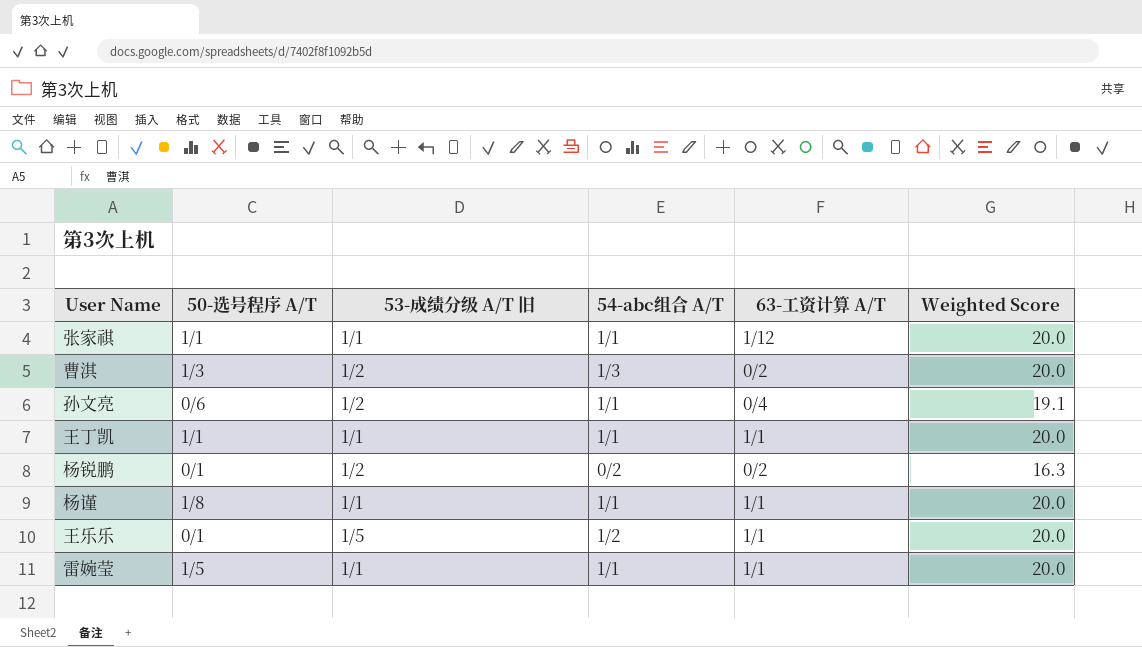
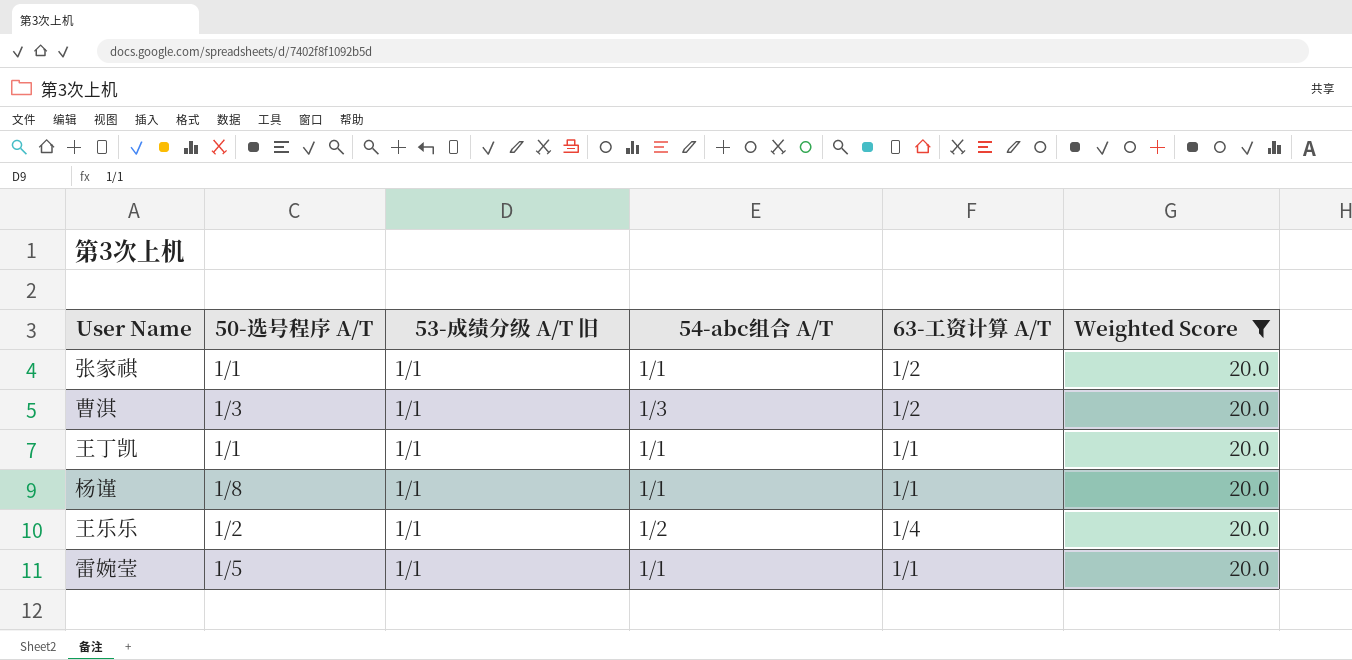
filter: none -> Weighted Score = 20.0
张家祺 | 63-工资计算 A/T: 1/12 -> 1/2
曹淇 | 53-成绩分级 A/T 旧: 1/2 -> 1/1
曹淇 | 63-工资计算 A/T: 0/2 -> 1/2
王乐乐 | 50-选号程序 A/T: 0/1 -> 1/2
王乐乐 | 53-成绩分级 A/T 旧: 1/5 -> 1/1
王乐乐 | 63-工资计算 A/T: 1/1 -> 1/4

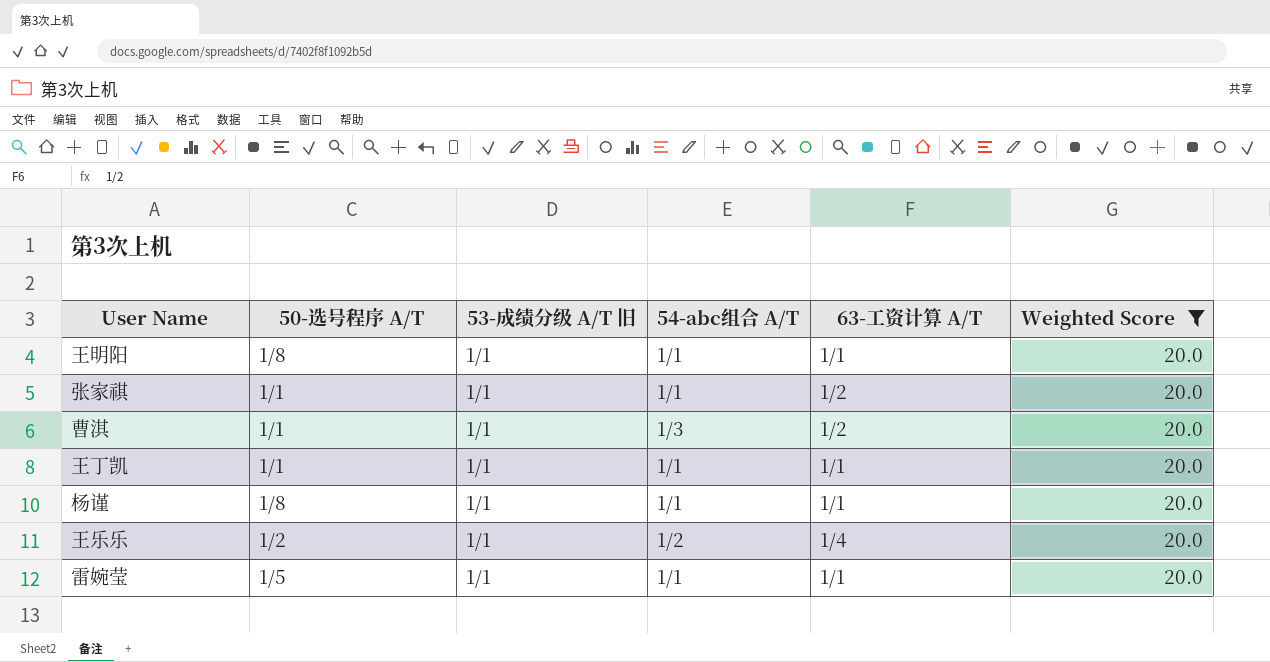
row 王明阳: none -> 1/8 | 1/1 | 1/1 | 1/1 | 20.0
曹淇 | 50-选号程序 A/T: 1/3 -> 1/1

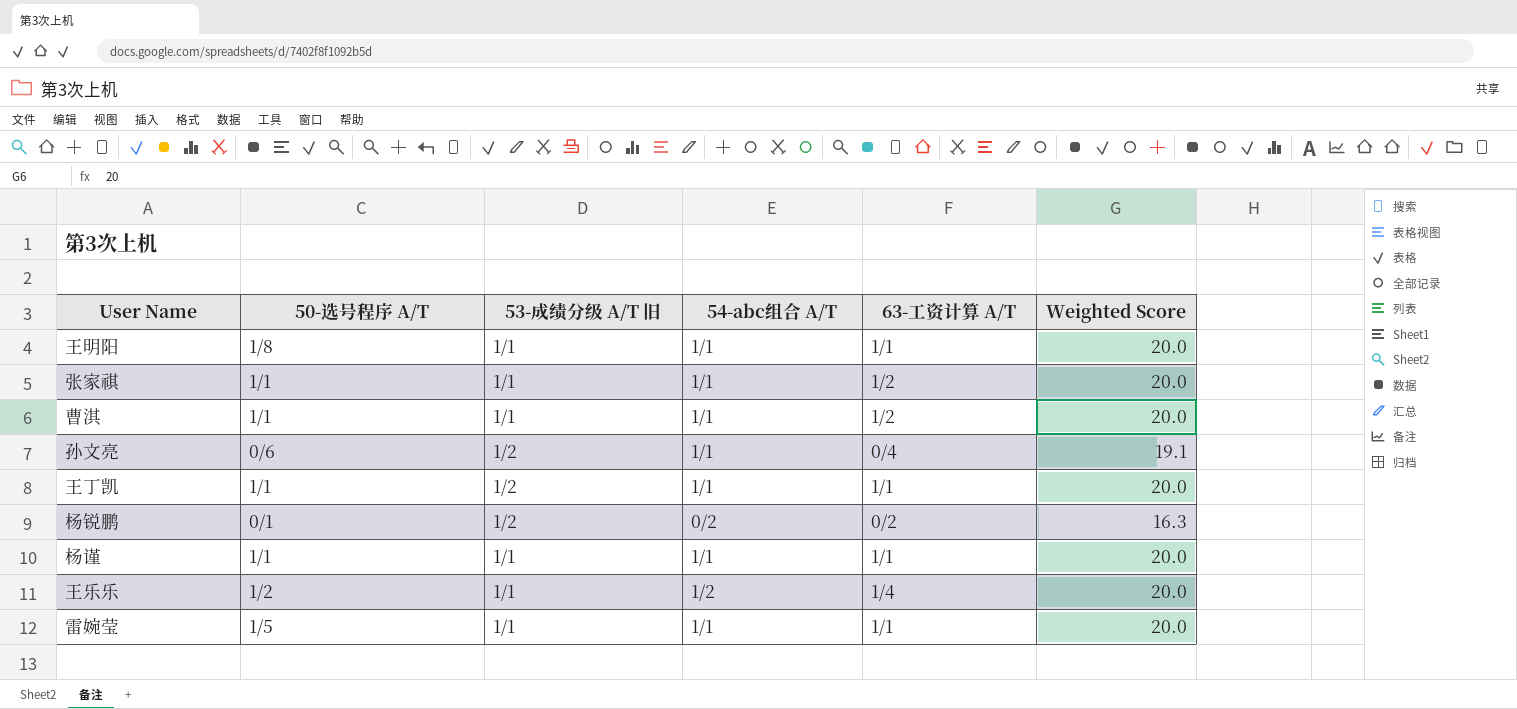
filter: Weighted Score = 20.0 -> none
曹淇 | 54-abc组合 A/T: 1/3 -> 1/1
王丁凯 | 53-成绩分级 A/T 旧: 1/1 -> 1/2
杨谨 | 50-选号程序 A/T: 1/8 -> 1/1

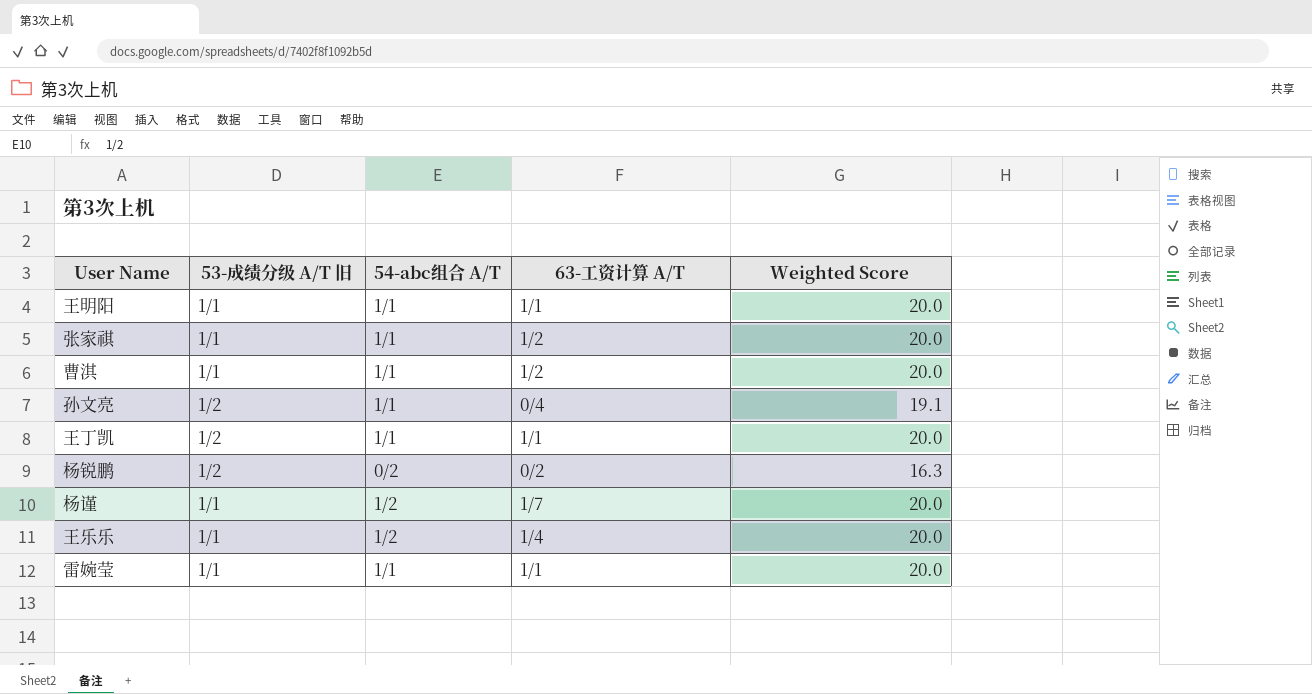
column 50-选号程序 A/T | position: 2 -> none
杨谨 | 54-abc组合 A/T: 1/1 -> 1/2
杨谨 | 63-工资计算 A/T: 1/1 -> 1/7

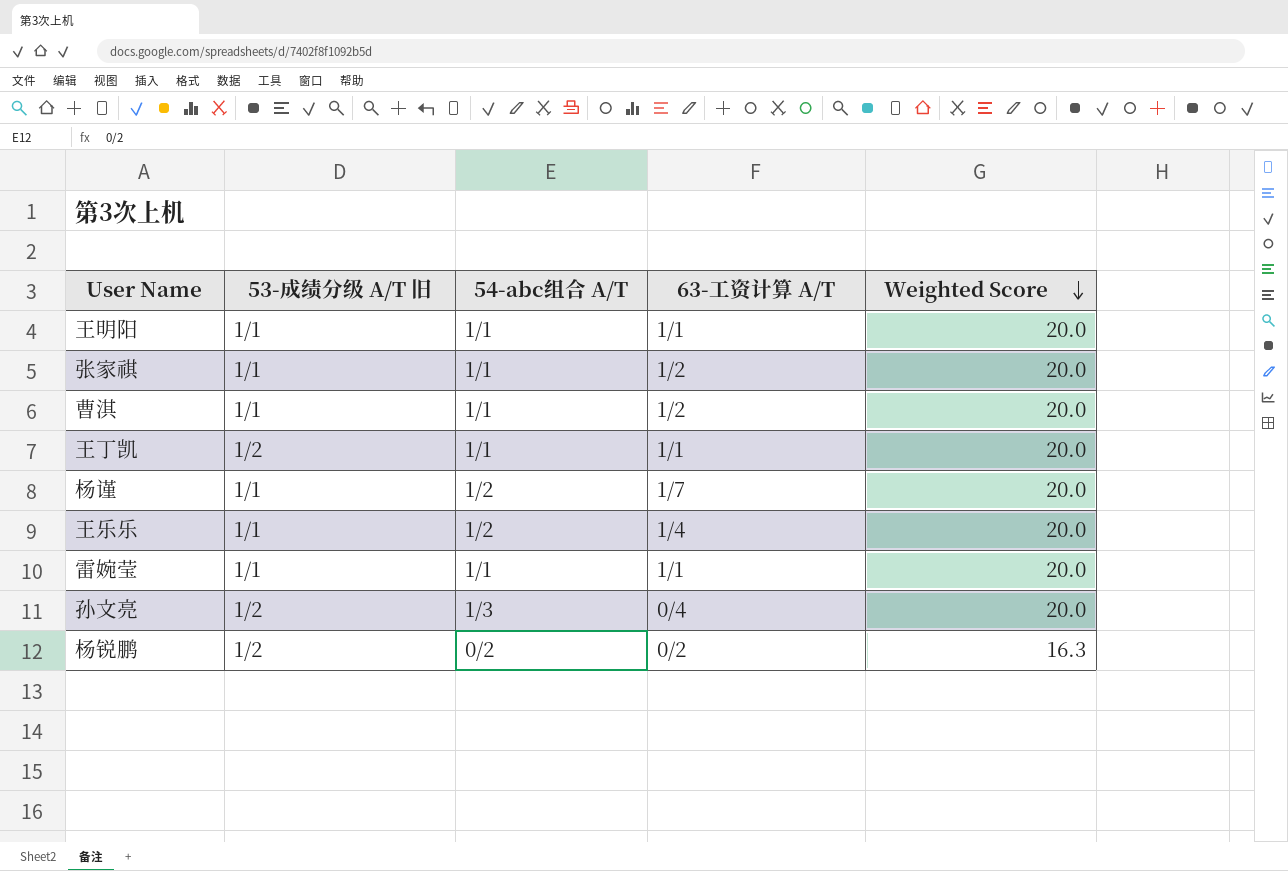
row order: none -> Weighted Score descending
孙文亮 | 54-abc组合 A/T: 1/1 -> 1/3
孙文亮 | Weighted Score: 19.1 -> 20.0

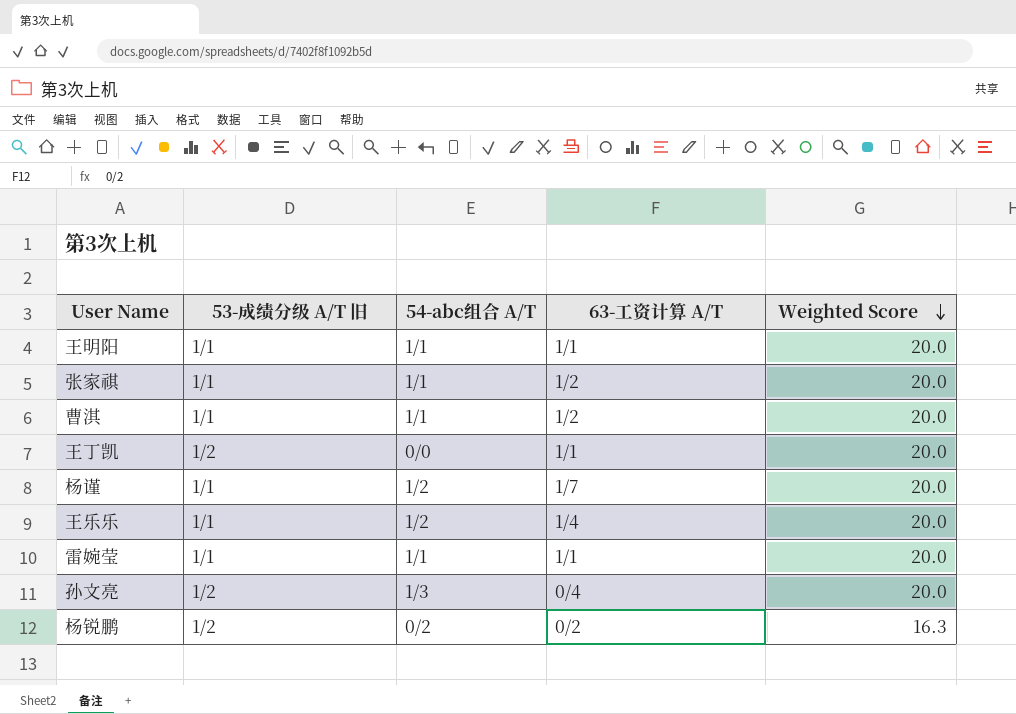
王丁凯 | 54-abc组合 A/T: 1/1 -> 0/0

